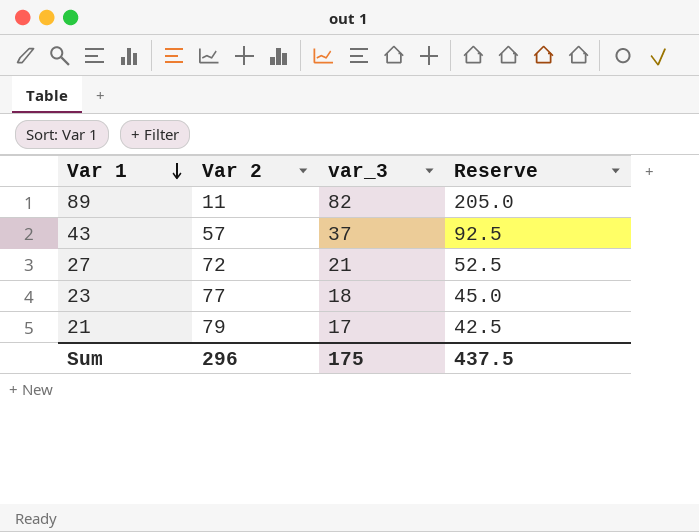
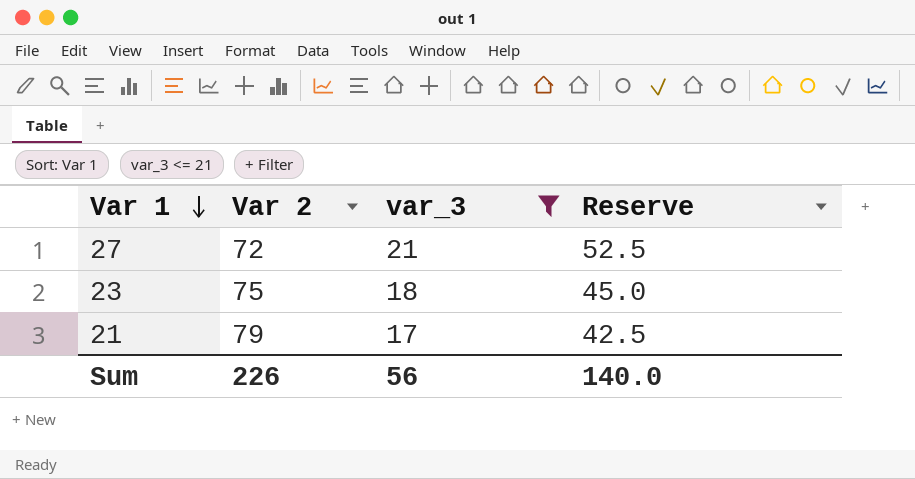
filter: none -> var_3 <= 21
23 | Var 2: 77 -> 75
Sum | Var 2: 296 -> 226
Sum | var_3: 175 -> 56
Sum | Reserve: 437.5 -> 140.0

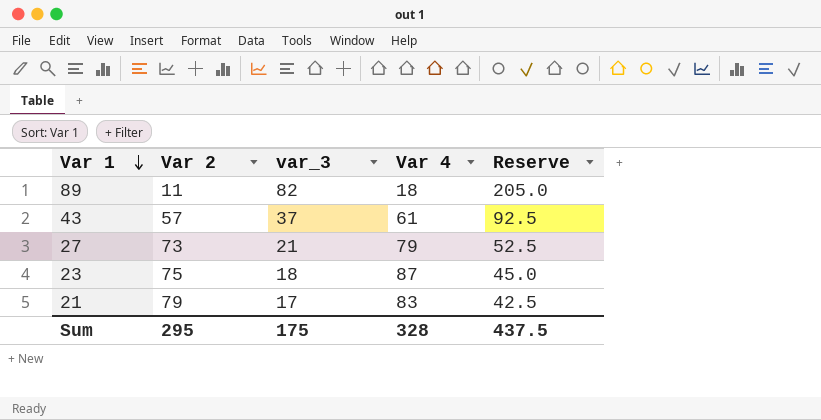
filter: var_3 <= 21 -> none
column Var 4 | position: none -> 4
27 | Var 2: 72 -> 73
Sum | Var 2: 226 -> 295
Sum | var_3: 56 -> 175
Sum | Reserve: 140.0 -> 437.5

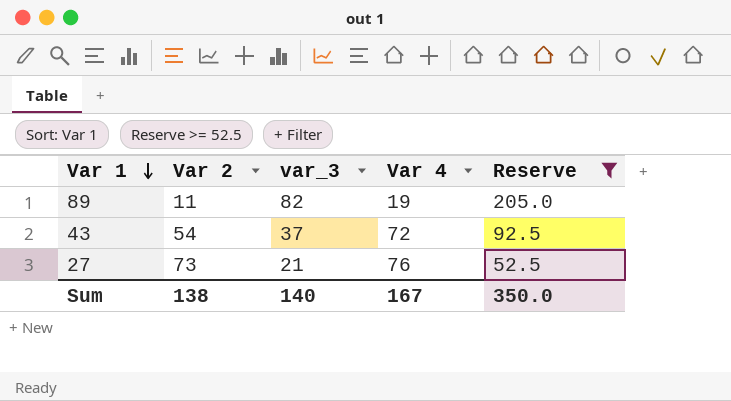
filter: none -> Reserve >= 52.5
89 | Var 4: 18 -> 19
43 | Var 2: 57 -> 54
43 | Var 4: 61 -> 72
27 | Var 4: 79 -> 76
Sum | Var 2: 295 -> 138
Sum | var_3: 175 -> 140
Sum | Var 4: 328 -> 167
Sum | Reserve: 437.5 -> 350.0

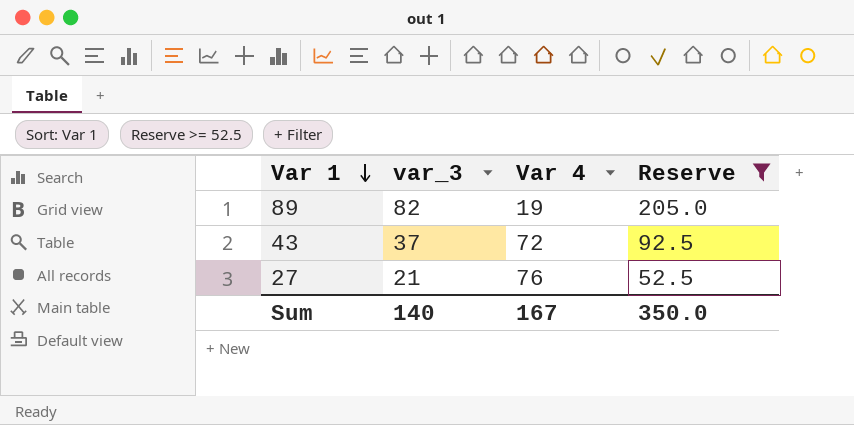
column Var 2 | position: 2 -> none

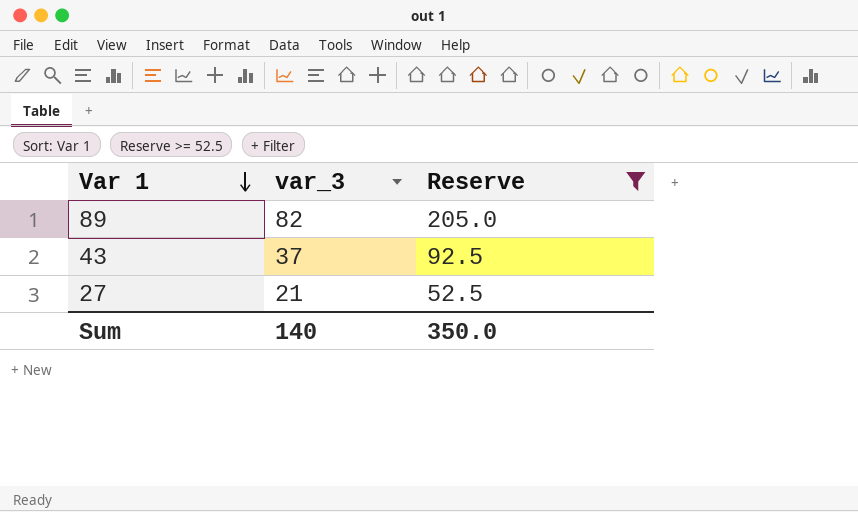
column Var 4 | position: 3 -> none

